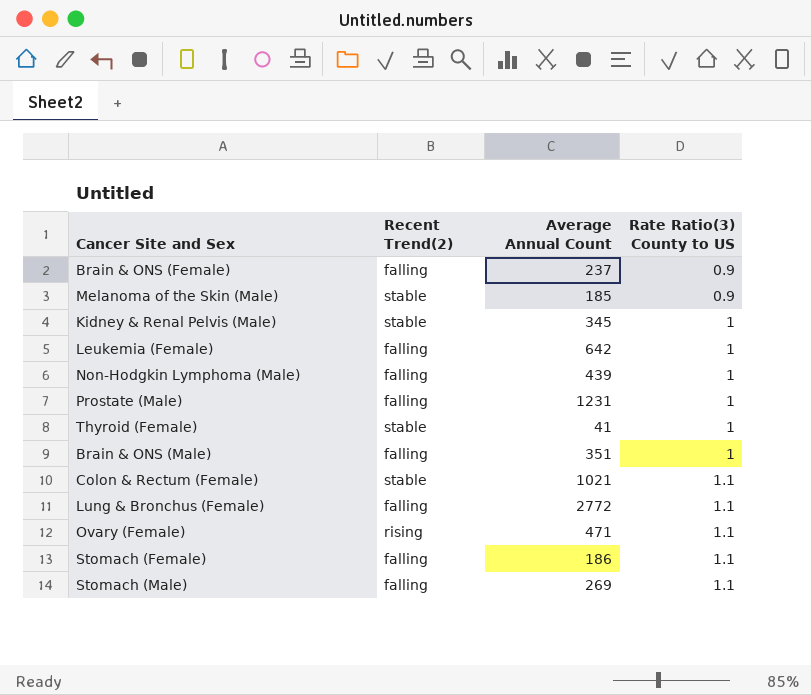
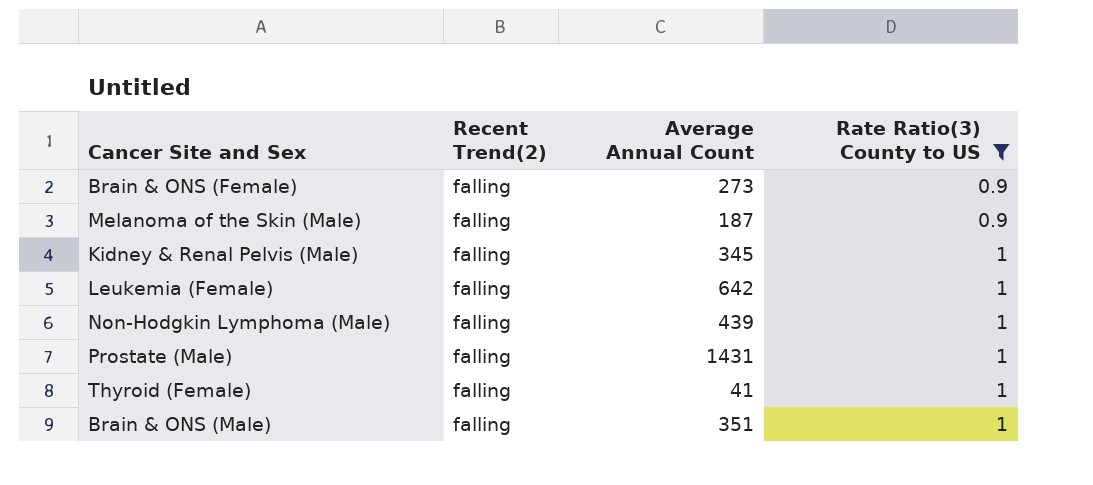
filter: none -> Rate Ratio(3) County to US != 1.1
Brain & ONS (Female) | Average Annual Count: 237 -> 273
Melanoma of the Skin (Male) | Recent Trend(2): stable -> falling
Melanoma of the Skin (Male) | Average Annual Count: 185 -> 187
Kidney & Renal Pelvis (Male) | Recent Trend(2): stable -> falling
Prostate (Male) | Average Annual Count: 1231 -> 1431
Thyroid (Female) | Recent Trend(2): stable -> falling

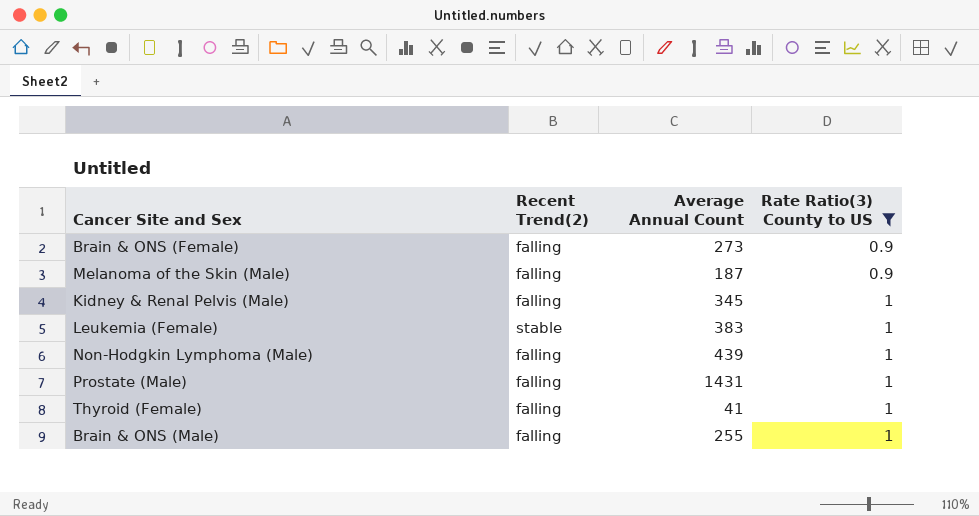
Leukemia (Female) | Recent Trend(2): falling -> stable
Leukemia (Female) | Average Annual Count: 642 -> 383
Brain & ONS (Male) | Average Annual Count: 351 -> 255

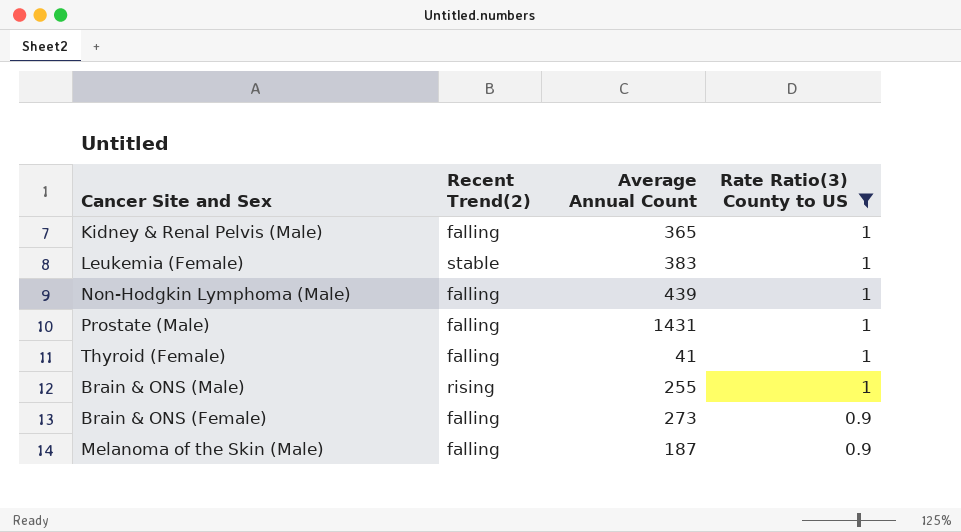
row order: Rate Ratio(3) County to US ascending -> Rate Ratio(3) County to US descending
Kidney & Renal Pelvis (Male) | Average Annual Count: 345 -> 365
Brain & ONS (Male) | Recent Trend(2): falling -> rising

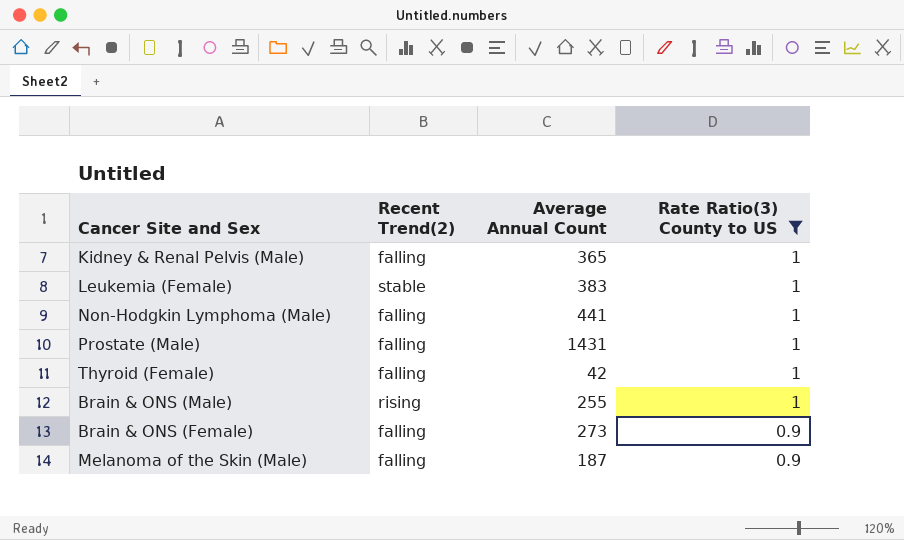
Non-Hodgkin Lymphoma (Male) | Average Annual Count: 439 -> 441
Thyroid (Female) | Average Annual Count: 41 -> 42

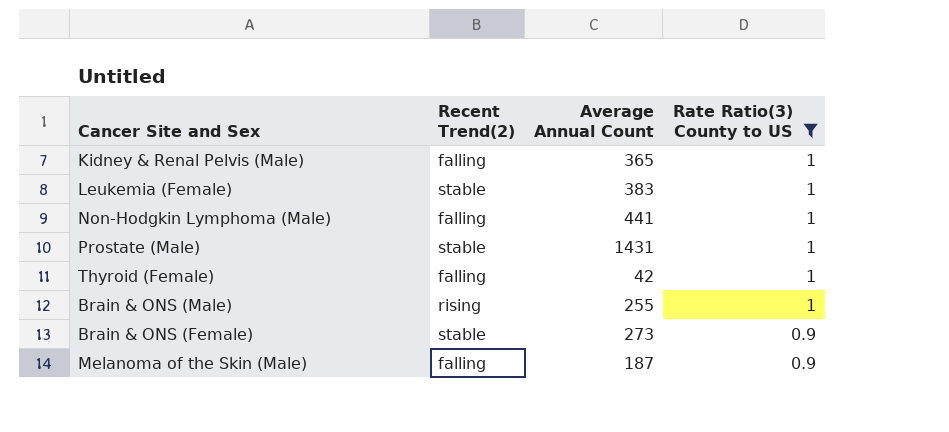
Prostate (Male) | Recent Trend(2): falling -> stable
Brain & ONS (Female) | Recent Trend(2): falling -> stable

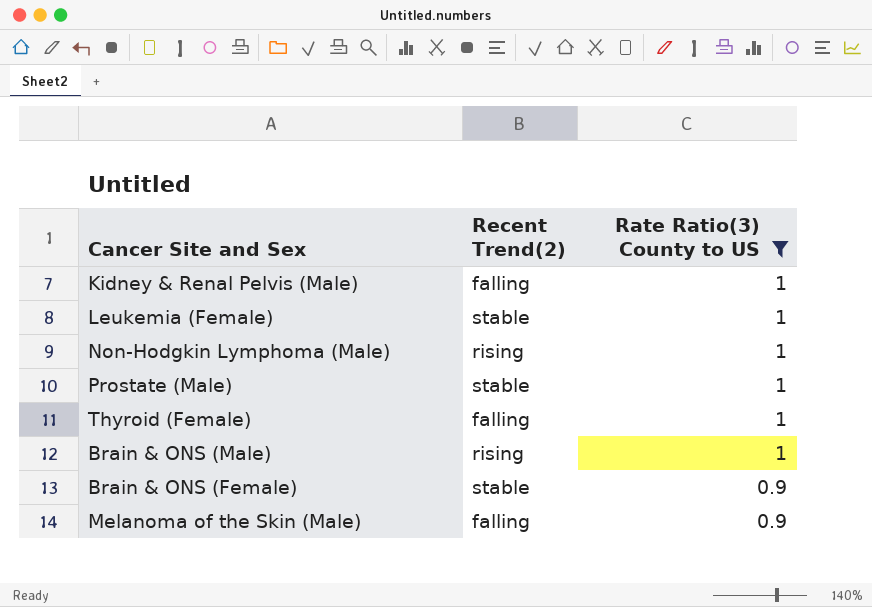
column Average Annual Count | position: 3 -> none
Non-Hodgkin Lymphoma (Male) | Recent Trend(2): falling -> rising

